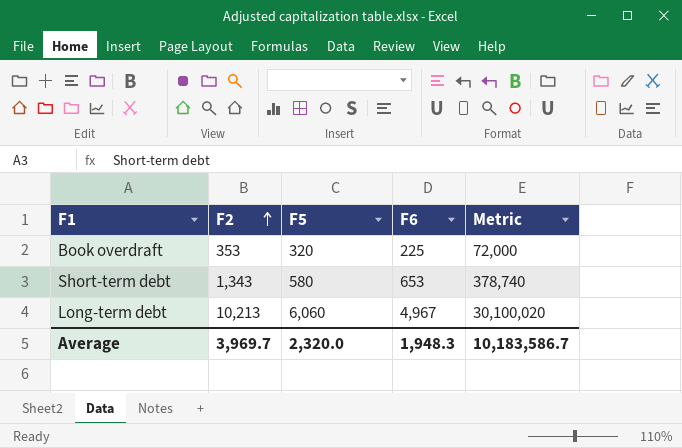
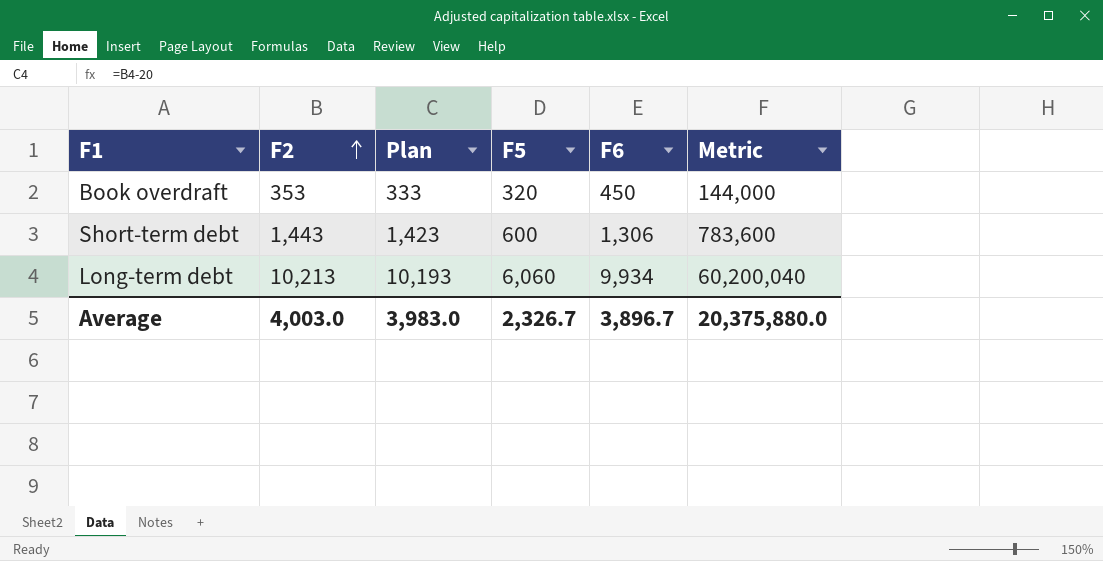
column Plan | formula: none -> [F2] - 20
Book overdraft | F6: 225 -> 450
Book overdraft | Metric: 72,000 -> 144,000
Short-term debt | F2: 1,343 -> 1,443
Short-term debt | F5: 580 -> 600
Short-term debt | F6: 653 -> 1,306
Short-term debt | Metric: 378,740 -> 783,600
Long-term debt | F6: 4,967 -> 9,934
Long-term debt | Metric: 30,100,020 -> 60,200,040
Average | F2: 3,969.7 -> 4,003.0
Average | F5: 2,320.0 -> 2,326.7
Average | F6: 1,948.3 -> 3,896.7
Average | Metric: 10,183,586.7 -> 20,375,880.0

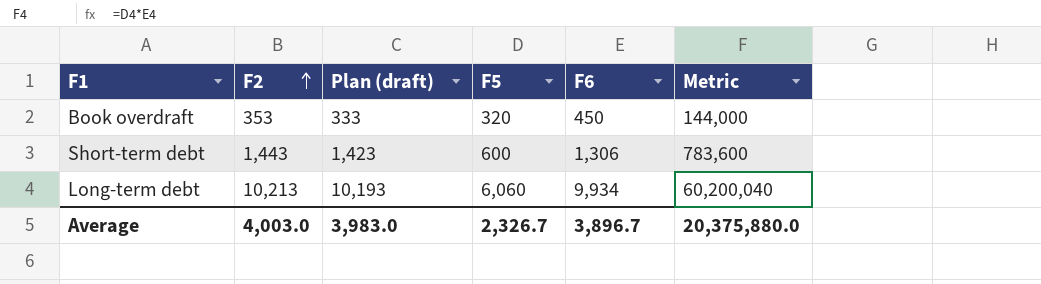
column name: Plan -> Plan (draft)

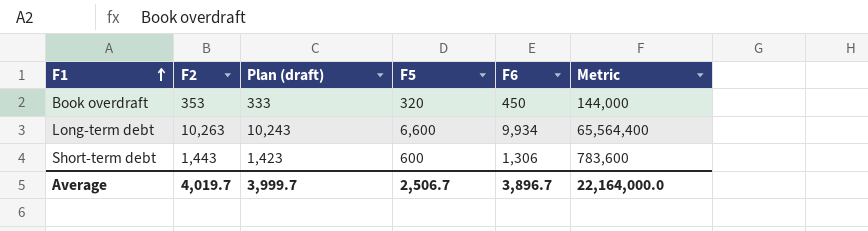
row order: F2 ascending -> F1 ascending
Long-term debt | F2: 10,213 -> 10,263
Long-term debt | Plan (draft): 10,193 -> 10,243
Long-term debt | F5: 6,060 -> 6,600
Long-term debt | Metric: 60,200,040 -> 65,564,400
Average | F2: 4,003.0 -> 4,019.7
Average | Plan (draft): 3,983.0 -> 3,999.7
Average | F5: 2,326.7 -> 2,506.7
Average | Metric: 20,375,880.0 -> 22,164,000.0

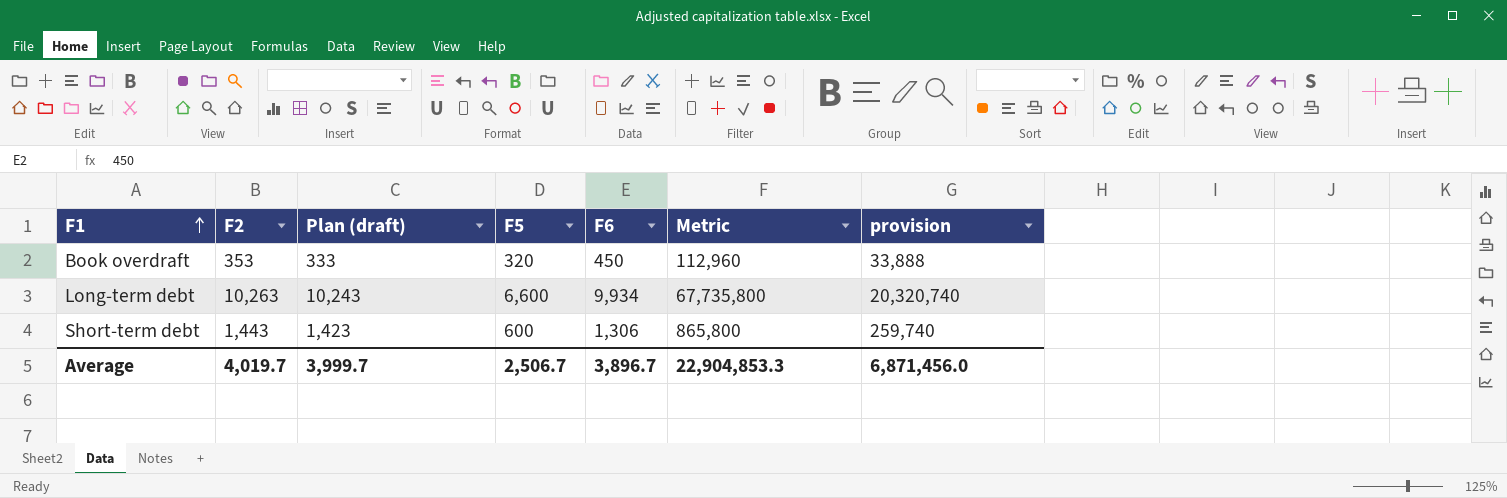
column Metric | formula: [F5] * [F6] -> [F2] * [F5]
column provision | formula: none -> [Metric] * 0.3
Average | Metric: 22,164,000.0 -> 22,904,853.3

